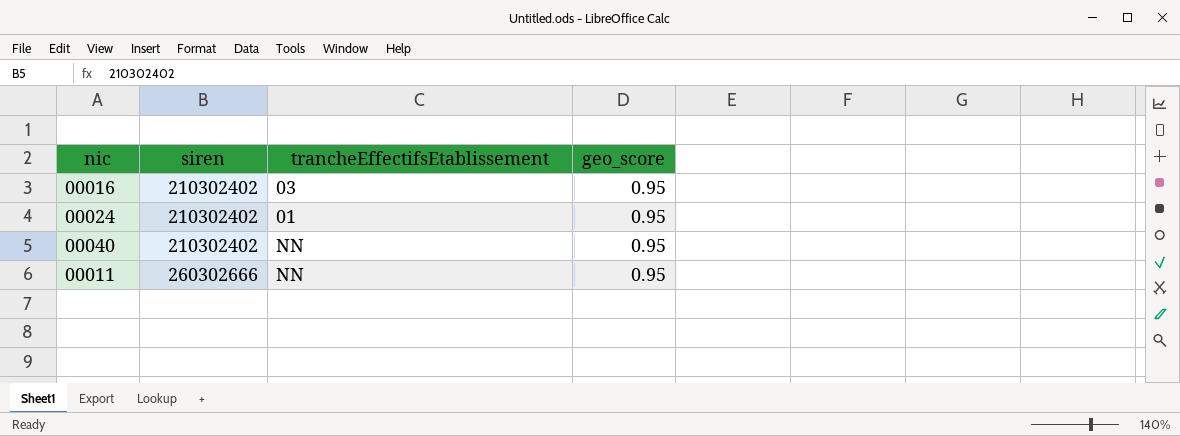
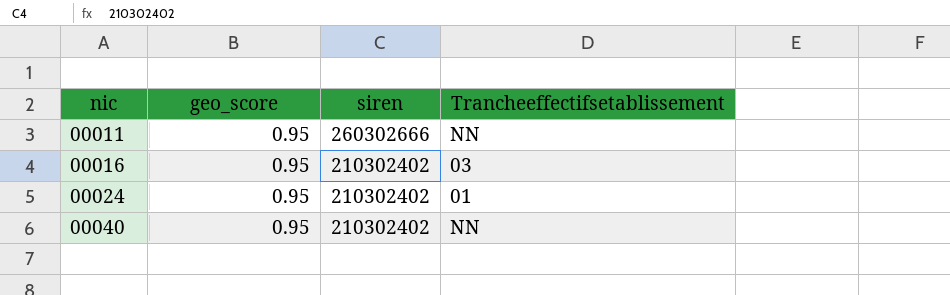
row order: siren ascending -> nic ascending
column geo_score | position: 4 -> 2
column name: trancheEffectifsEtablissement -> Trancheeffectifsetablissement

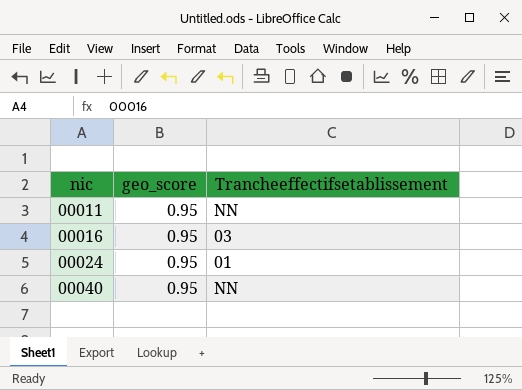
column siren | position: 3 -> none

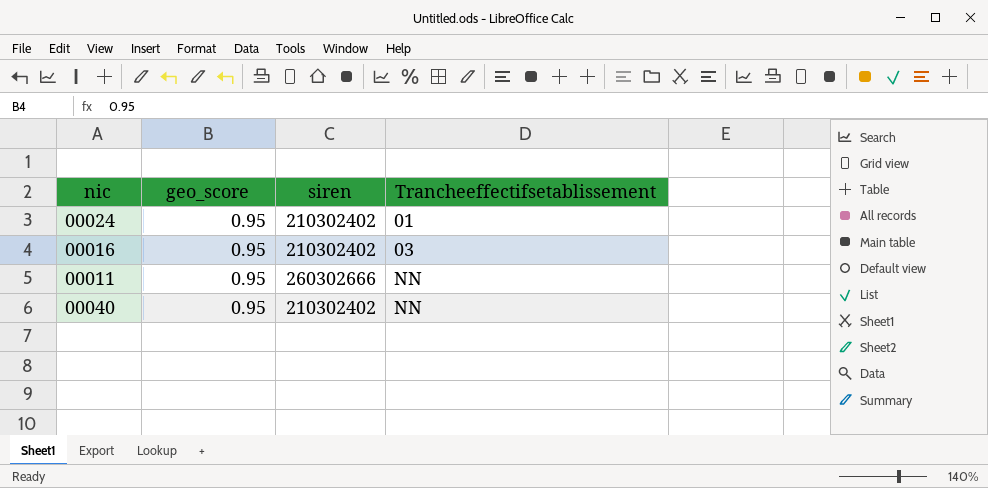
row order: nic ascending -> Trancheeffectifsetablissement ascending
column siren | position: none -> 3

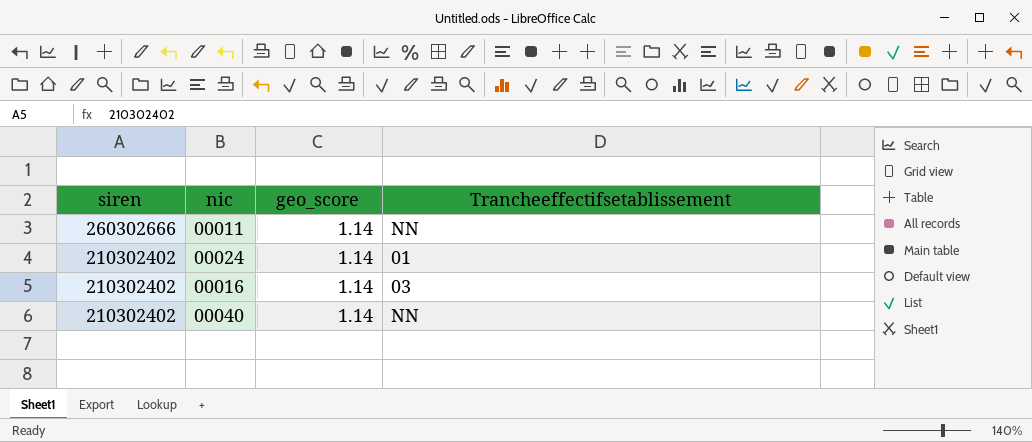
row order: Trancheeffectifsetablissement ascending -> siren descending
column siren | position: 3 -> 1
00011 | geo_score: 0.95 -> 1.14
00024 | geo_score: 0.95 -> 1.14
00016 | geo_score: 0.95 -> 1.14
00040 | geo_score: 0.95 -> 1.14

